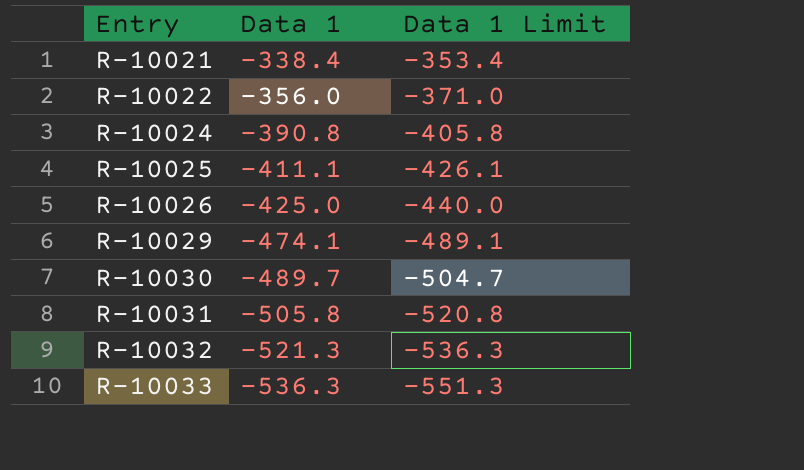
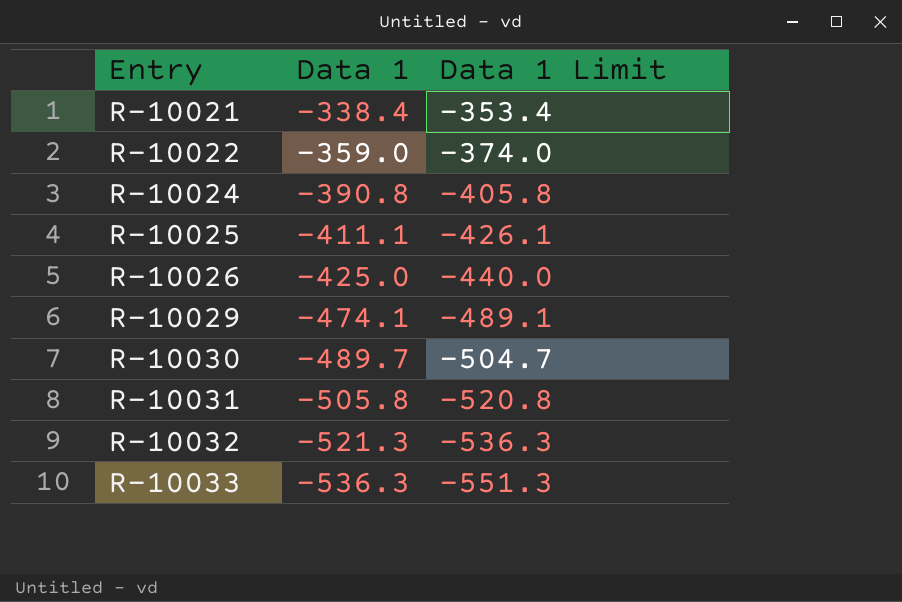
R-10022 | Data 1: -356.0 -> -359.0
R-10022 | Data 1 Limit: -371.0 -> -374.0

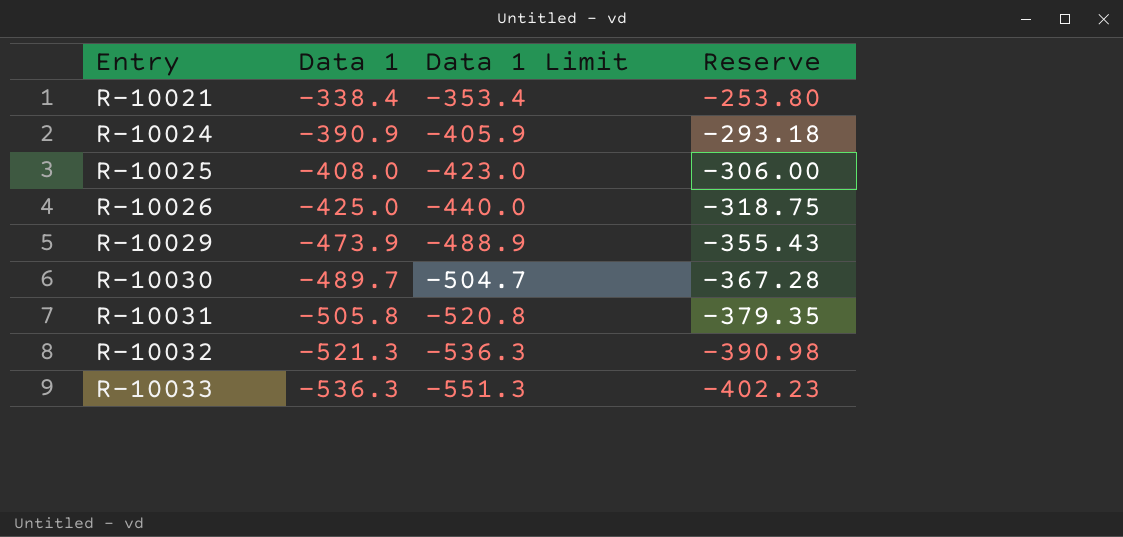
column Reserve | formula: none -> [Data 1] * 0.75
row R-10022: -359.0 | -374.0 -> none
R-10024 | Data 1: -390.8 -> -390.9
R-10024 | Data 1 Limit: -405.8 -> -405.9
R-10025 | Data 1: -411.1 -> -408.0
R-10025 | Data 1 Limit: -426.1 -> -423.0
R-10029 | Data 1: -474.1 -> -473.9
R-10029 | Data 1 Limit: -489.1 -> -488.9

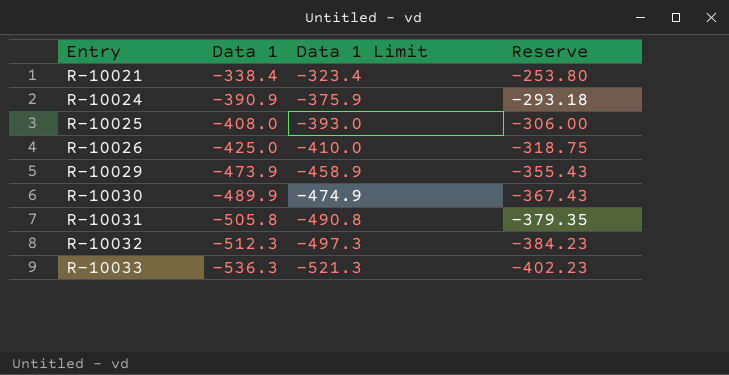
column Data 1 Limit | formula: [Data 1] - 15 -> [Data 1] + 15
R-10030 | Data 1: -489.7 -> -489.9
R-10030 | Reserve: -367.28 -> -367.43
R-10032 | Data 1: -521.3 -> -512.3
R-10032 | Reserve: -390.98 -> -384.23

